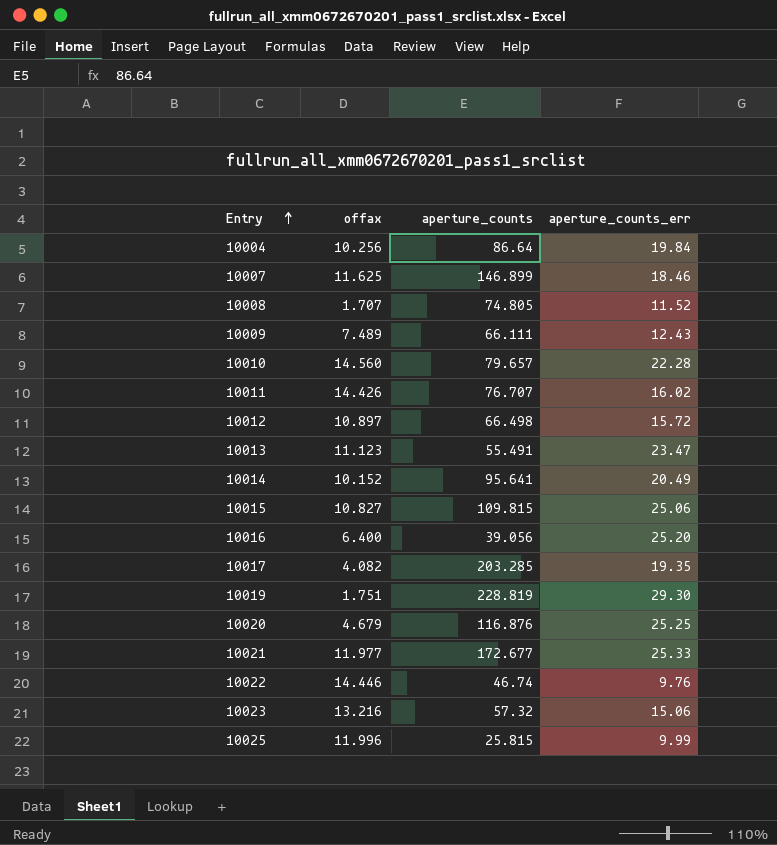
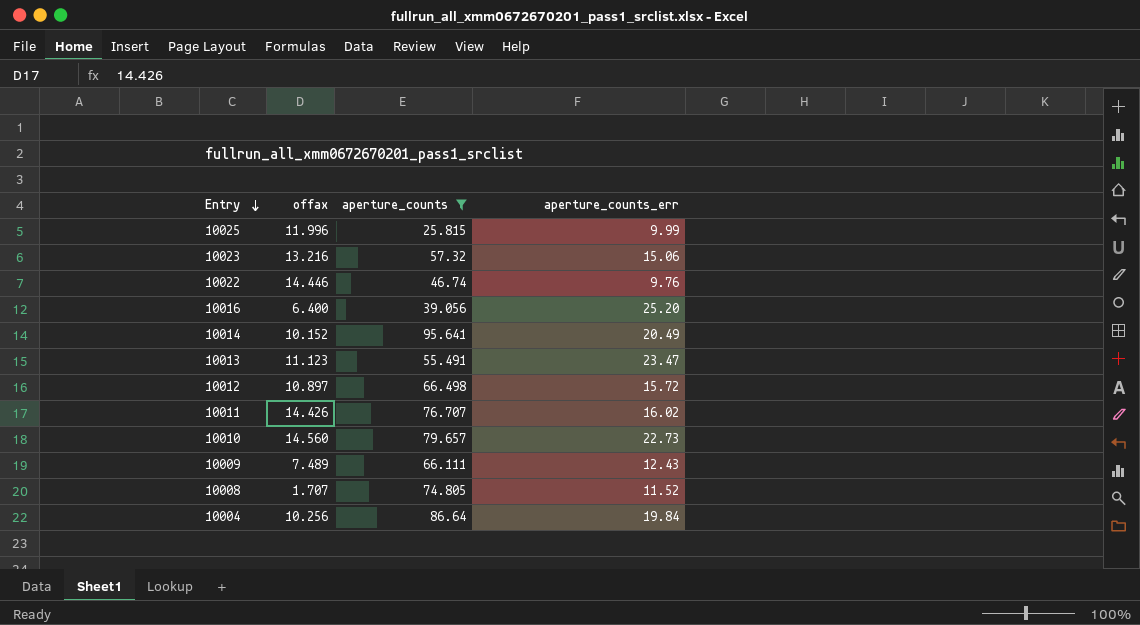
filter: none -> aperture_counts <= 95.641
row order: Entry ascending -> Entry descending
10010 | aperture_counts_err: 22.28 -> 22.73

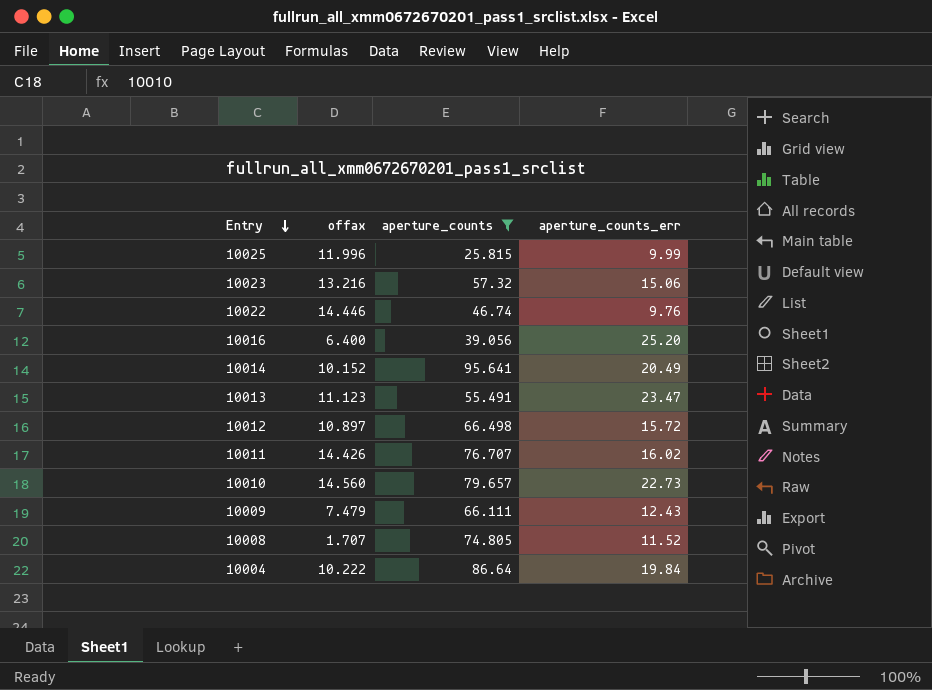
10009 | offax: 7.489 -> 7.479
10004 | offax: 10.256 -> 10.222

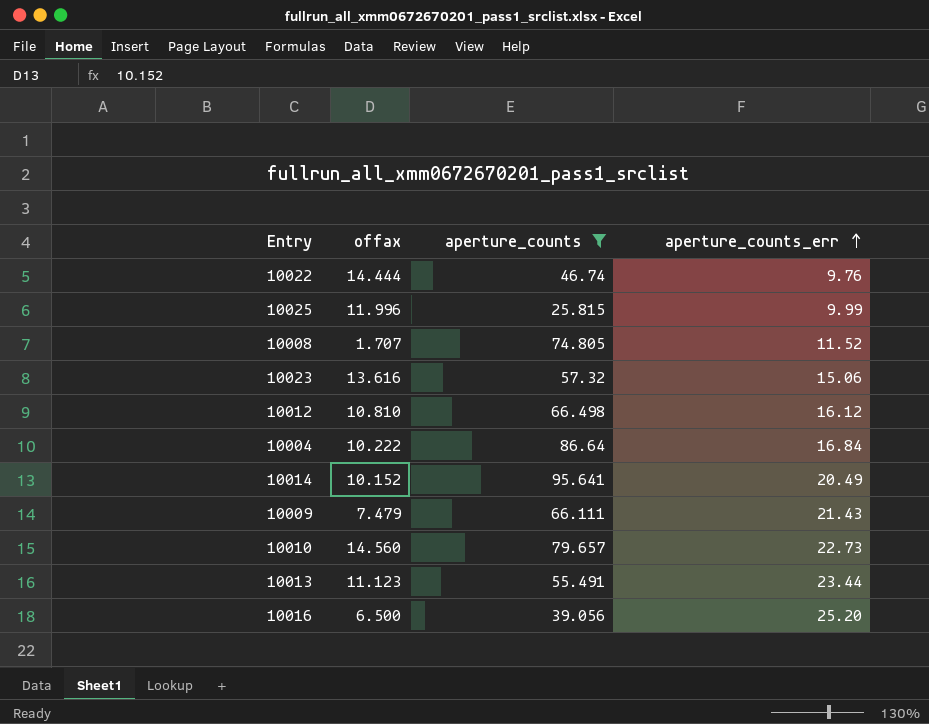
row order: Entry descending -> aperture_counts_err ascending
row 10011: 14.426 | 76.707 | 16.02 -> none
10022 | offax: 14.446 -> 14.444
10023 | offax: 13.216 -> 13.616
10012 | offax: 10.897 -> 10.810
10012 | aperture_counts_err: 15.72 -> 16.12
10004 | aperture_counts_err: 19.84 -> 16.84
10009 | aperture_counts_err: 12.43 -> 21.43
10013 | aperture_counts_err: 23.47 -> 23.44
10016 | offax: 6.400 -> 6.500

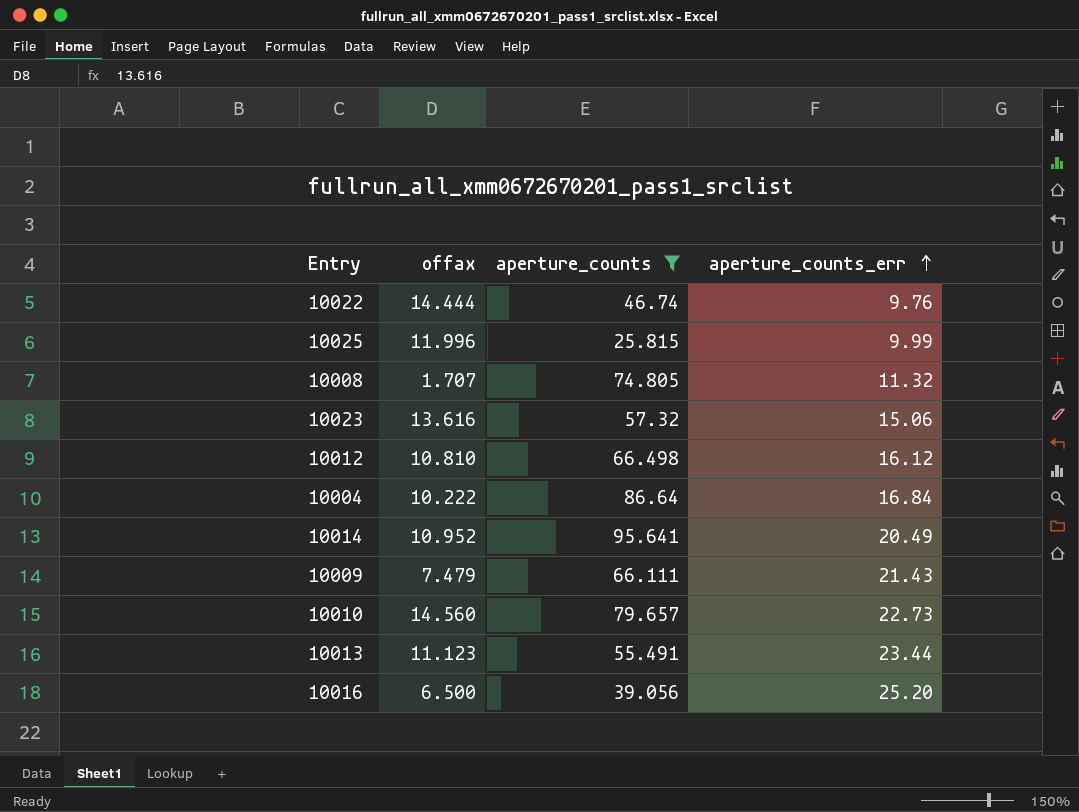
10008 | aperture_counts_err: 11.52 -> 11.32
10014 | offax: 10.152 -> 10.952

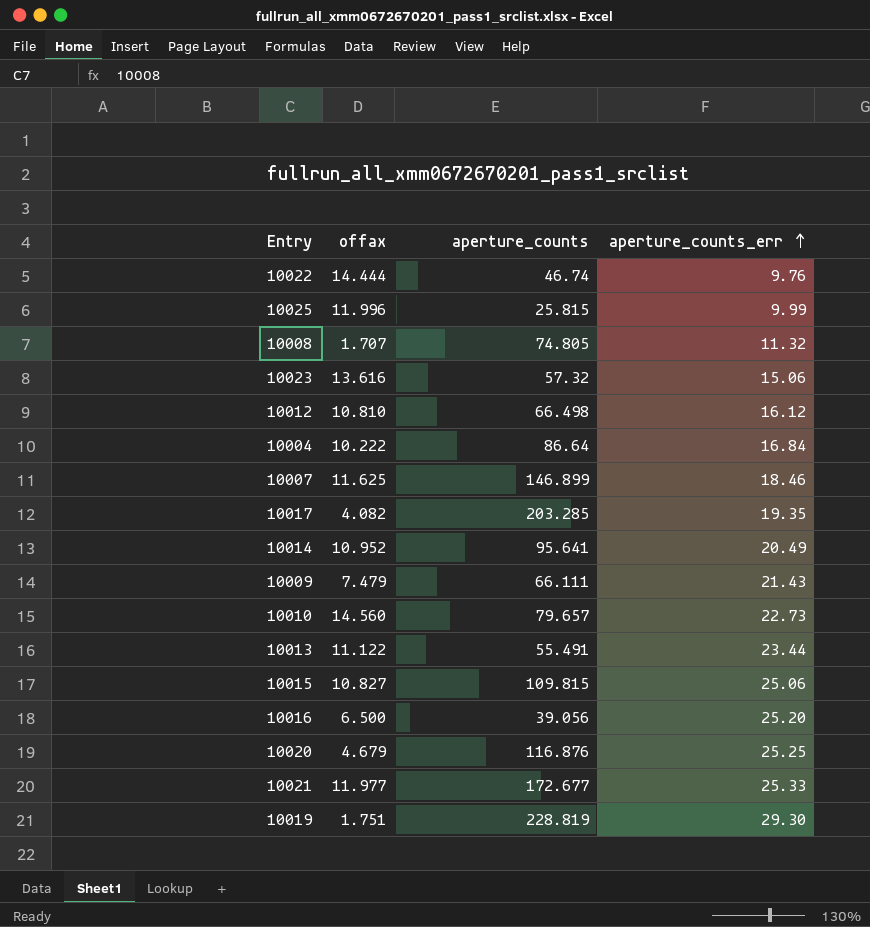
filter: aperture_counts <= 95.641 -> none
10013 | offax: 11.123 -> 11.122

